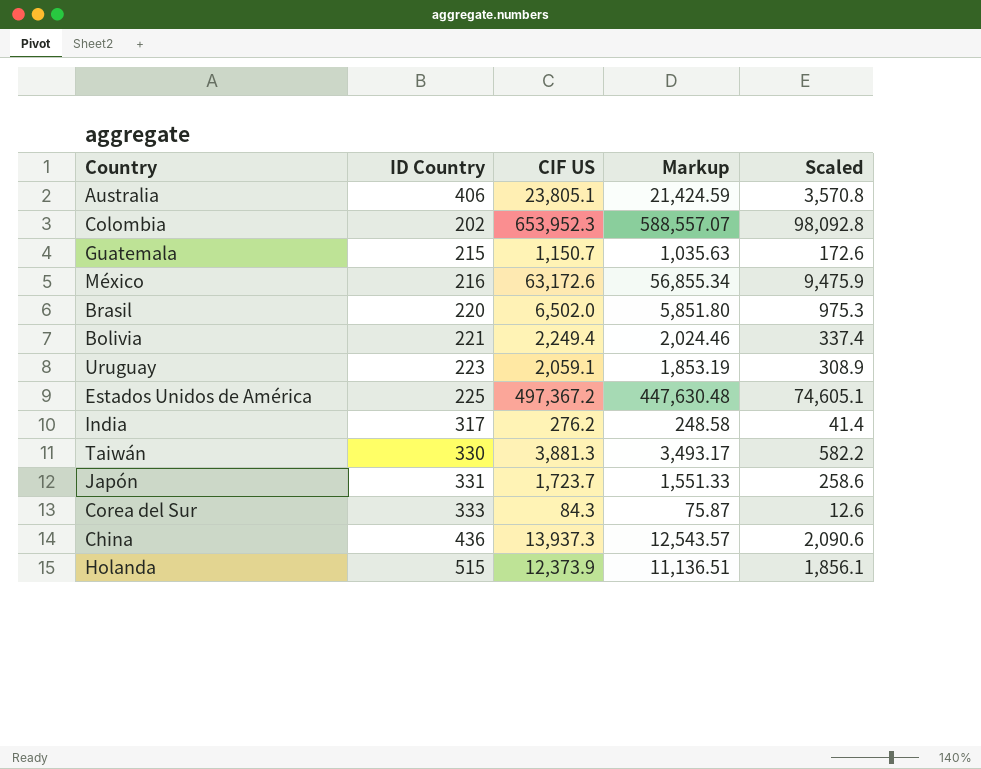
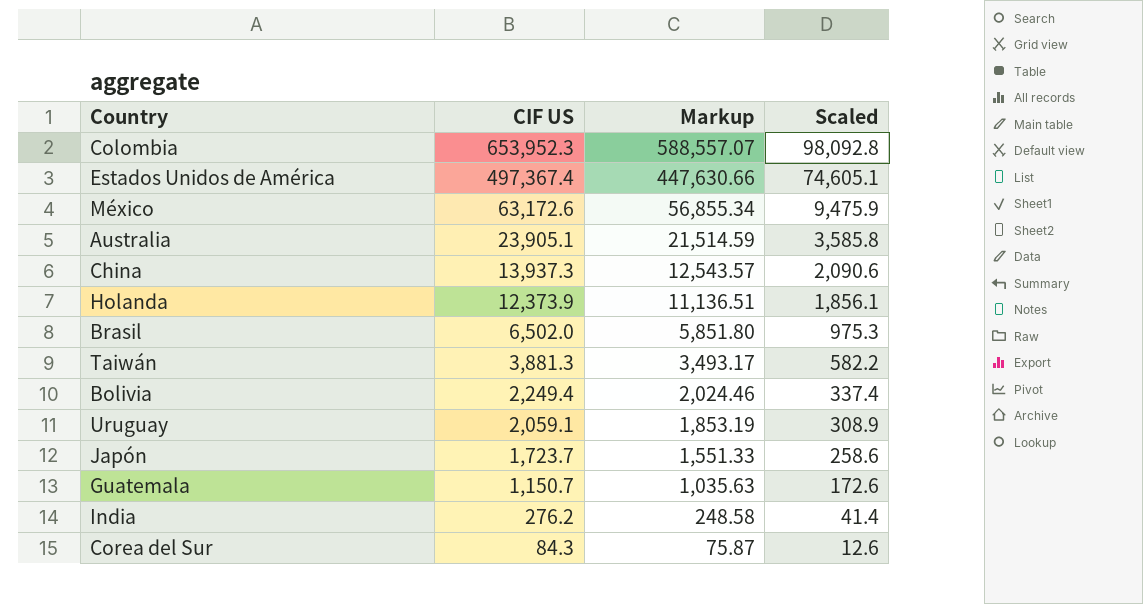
row order: none -> CIF US descending
column ID Country | position: 2 -> none
Estados Unidos de América | CIF US: 497,367.2 -> 497,367.4
Estados Unidos de América | Markup: 447,630.48 -> 447,630.66
Australia | CIF US: 23,805.1 -> 23,905.1
Australia | Markup: 21,424.59 -> 21,514.59
Australia | Scaled: 3,570.8 -> 3,585.8

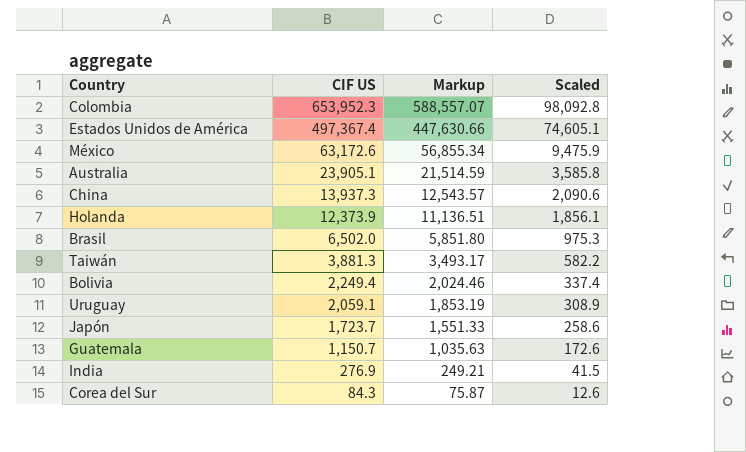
India | CIF US: 276.2 -> 276.9
India | Markup: 248.58 -> 249.21
India | Scaled: 41.4 -> 41.5

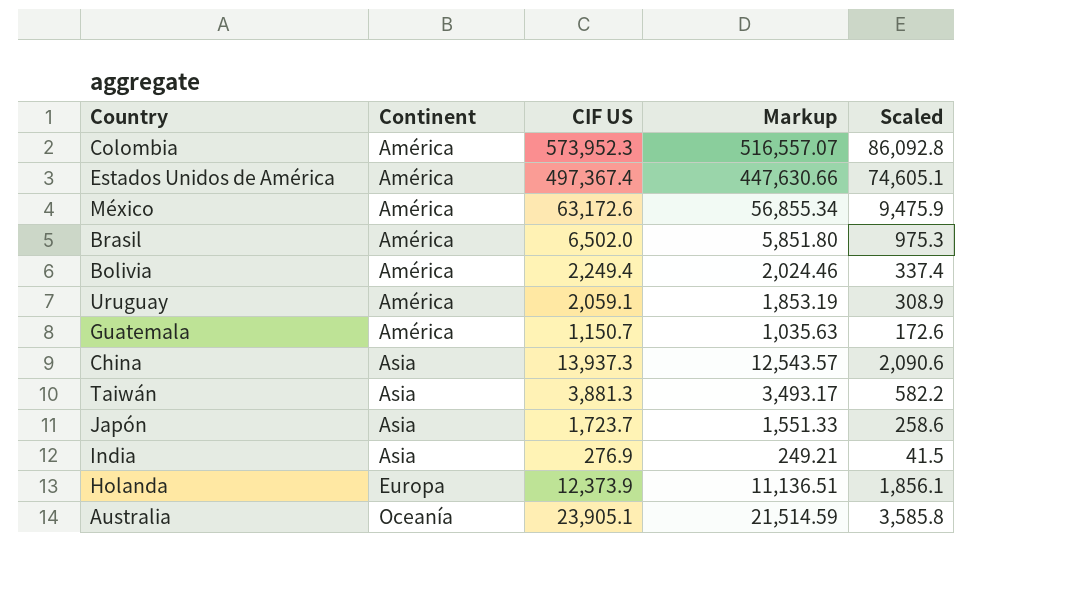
row order: CIF US descending -> Continent ascending
column Continent | position: none -> 2
row Corea del Sur: 84.3 | 75.87 | 12.6 -> none
Colombia | CIF US: 653,952.3 -> 573,952.3
Colombia | Markup: 588,557.07 -> 516,557.07
Colombia | Scaled: 98,092.8 -> 86,092.8

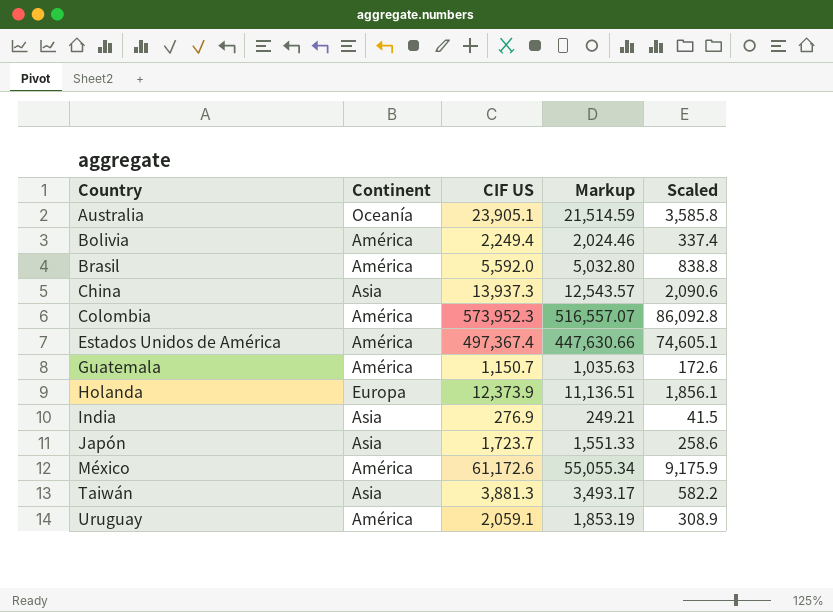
row order: Continent ascending -> Country ascending
Brasil | CIF US: 6,502.0 -> 5,592.0
Brasil | Markup: 5,851.80 -> 5,032.80
Brasil | Scaled: 975.3 -> 838.8
México | CIF US: 63,172.6 -> 61,172.6
México | Markup: 56,855.34 -> 55,055.34
México | Scaled: 9,475.9 -> 9,175.9

